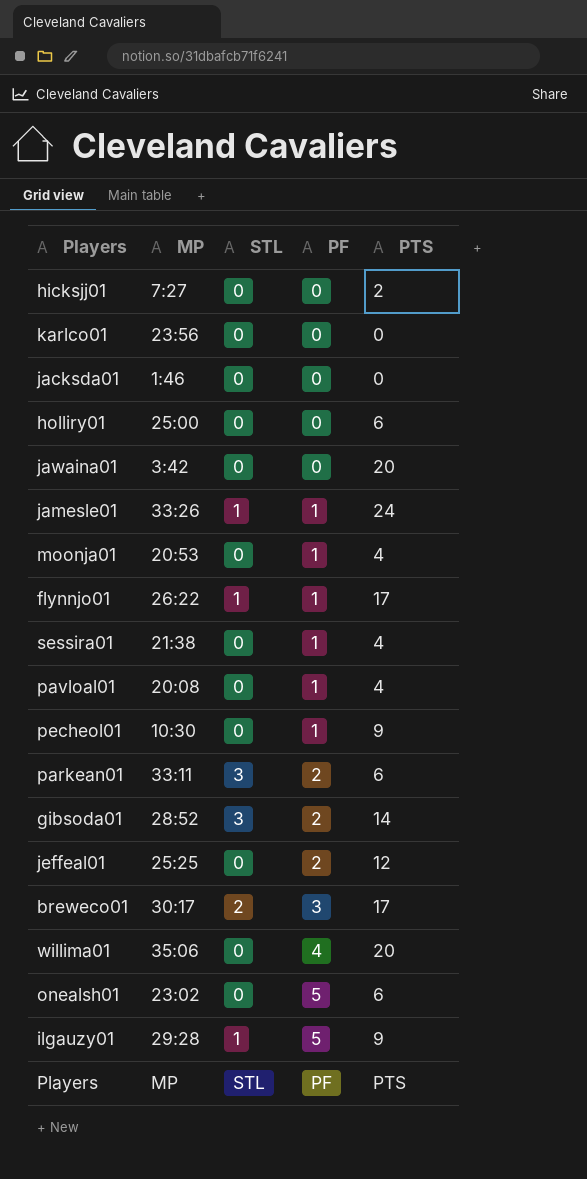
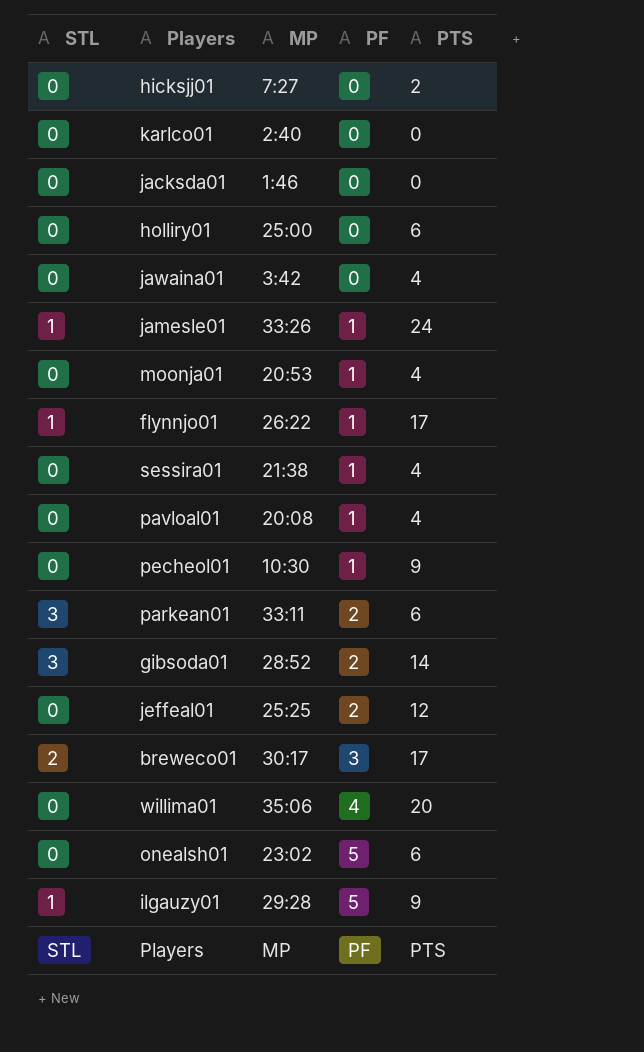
column STL | position: 3 -> 1
karlco01 | MP: 23:56 -> 2:40
jawaina01 | PTS: 20 -> 4

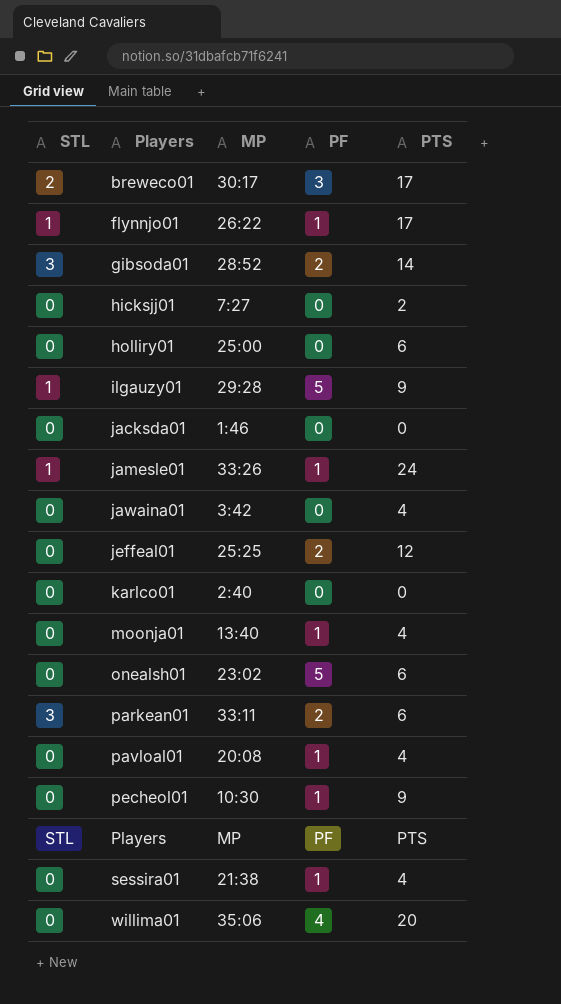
row order: PF ascending -> Players ascending
moonja01 | MP: 20:53 -> 13:40

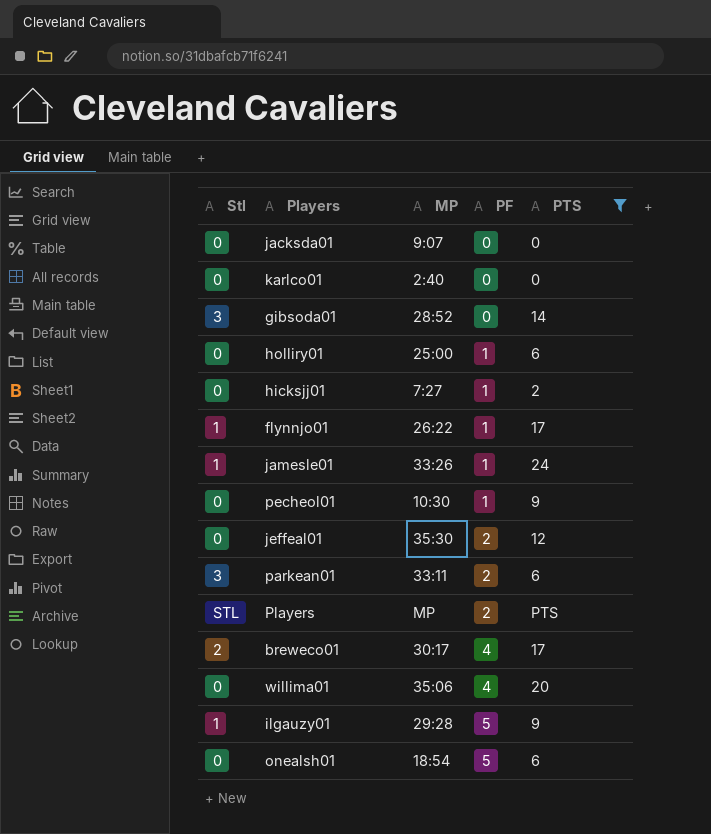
filter: none -> PTS != 4
row order: Players ascending -> PF ascending
column name: STL -> Stl
jacksda01 | MP: 1:46 -> 9:07
gibsoda01 | PF: 2 -> 0
holliry01 | PF: 0 -> 1
hicksjj01 | PF: 0 -> 1
jeffeal01 | MP: 25:25 -> 35:30
Players | PF: PF -> 2
breweco01 | PF: 3 -> 4
onealsh01 | MP: 23:02 -> 18:54

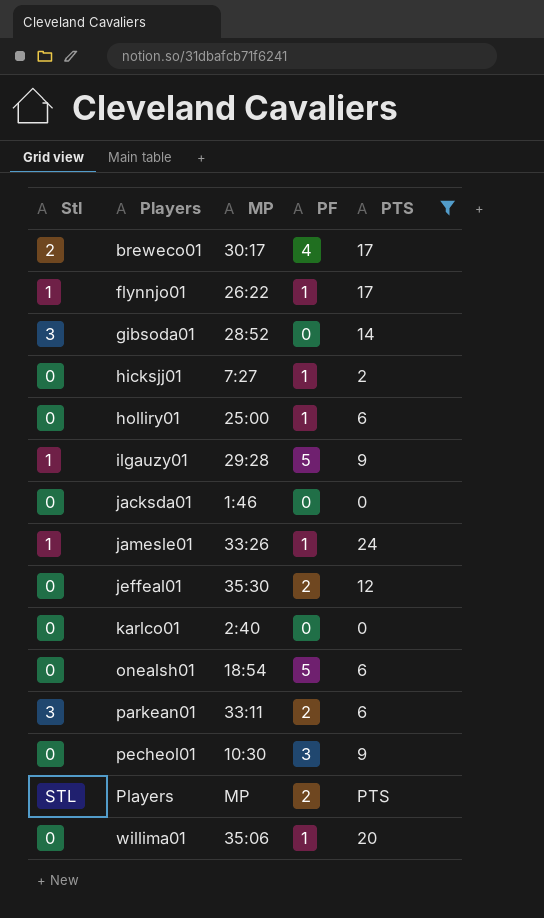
row order: PF ascending -> Players ascending
jacksda01 | MP: 9:07 -> 1:46
pecheol01 | PF: 1 -> 3
willima01 | PF: 4 -> 1

